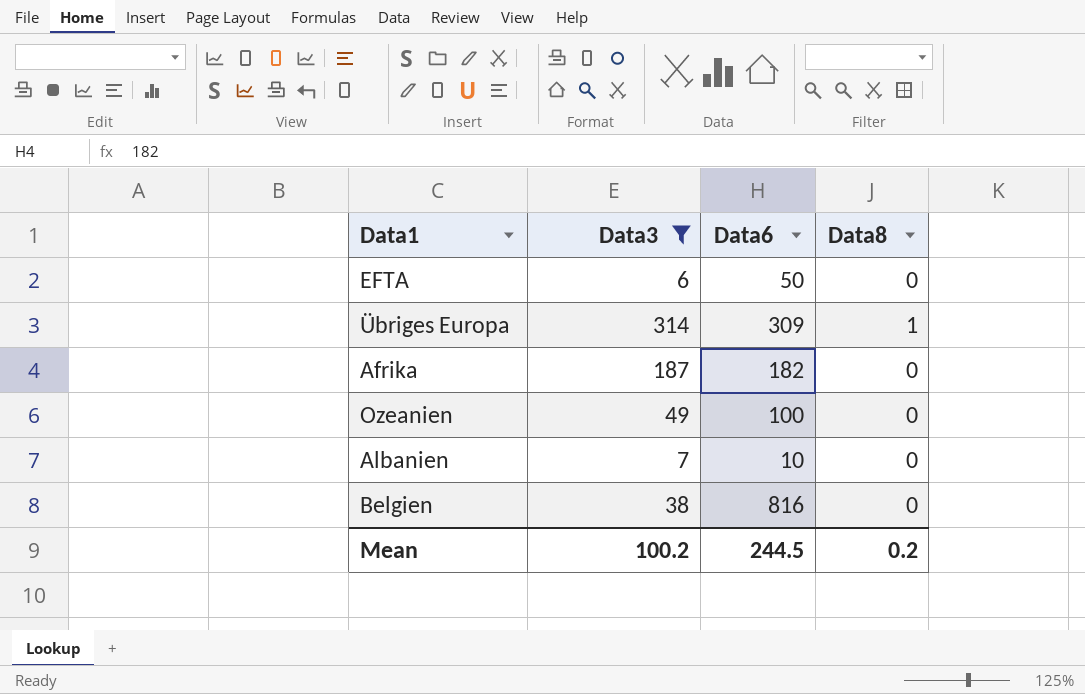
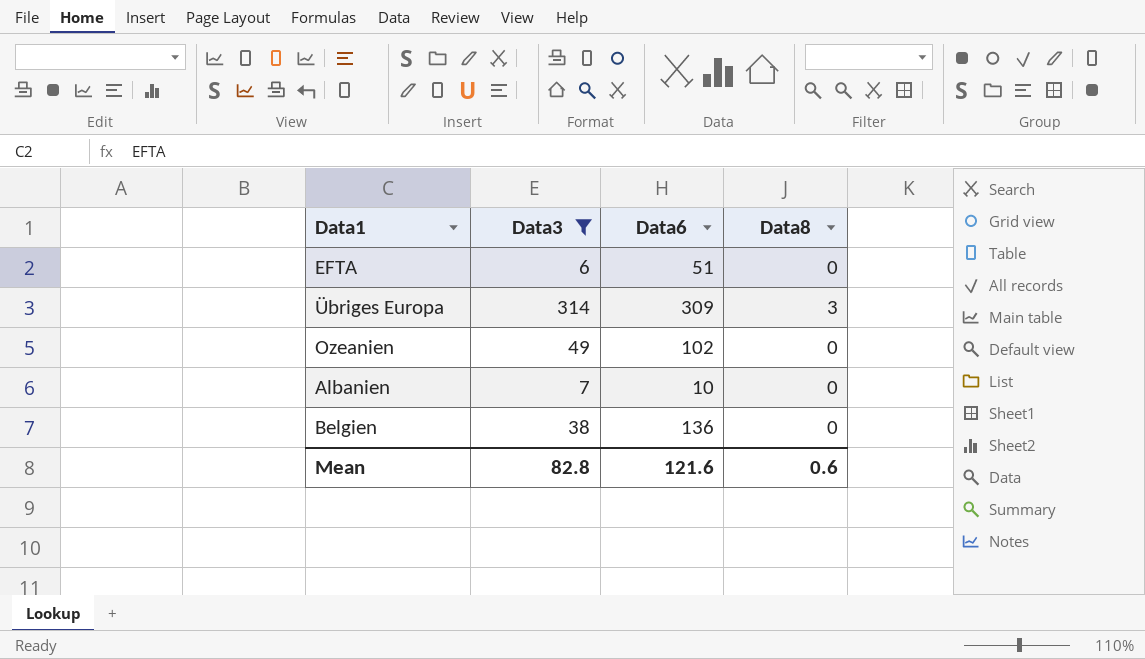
row Afrika: 187 | 182 | 0 -> none
EFTA | Data6: 50 -> 51
Übriges Europa | Data8: 1 -> 3
Ozeanien | Data6: 100 -> 102
Belgien | Data6: 816 -> 136
Mean | Data3: 100.2 -> 82.8
Mean | Data6: 244.5 -> 121.6
Mean | Data8: 0.2 -> 0.6

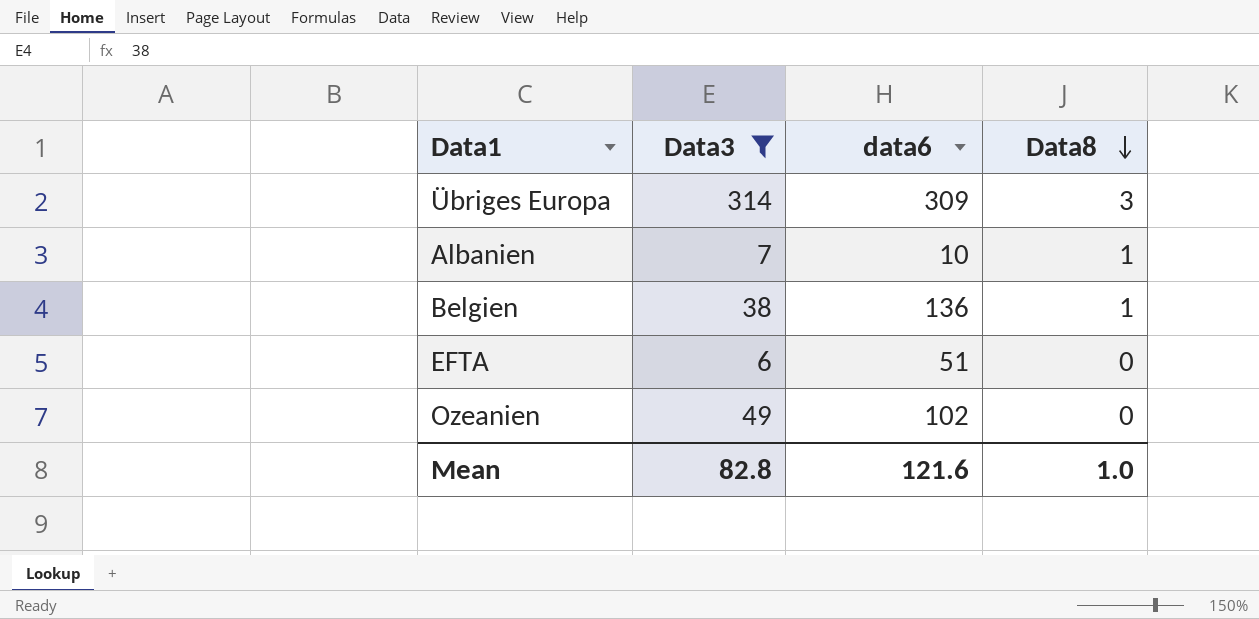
row order: none -> Data8 descending
column name: Data6 -> data6
Albanien | Data8: 0 -> 1
Belgien | Data8: 0 -> 1
Mean | Data8: 0.6 -> 1.0

